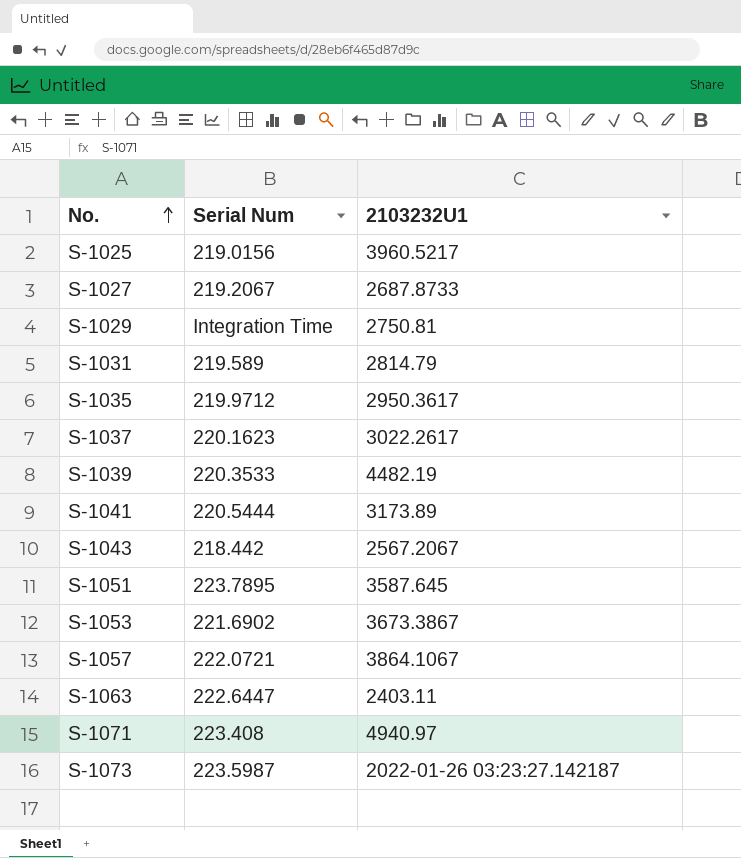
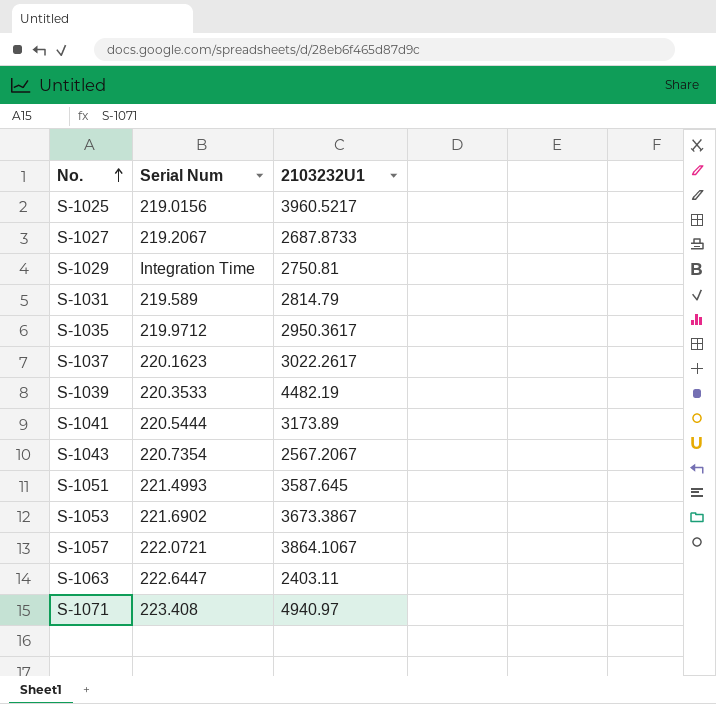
row S-1073: 223.5987 | 2022-01-26 03:23:27.142187 -> none
S-1043 | Serial Num: 218.442 -> 220.7354
S-1051 | Serial Num: 223.7895 -> 221.4993

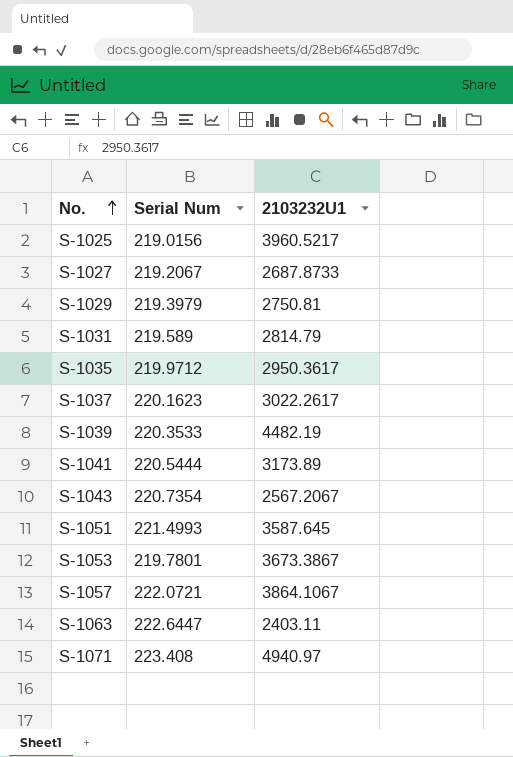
S-1029 | Serial Num: Integration Time -> 219.3979
S-1053 | Serial Num: 221.6902 -> 219.7801

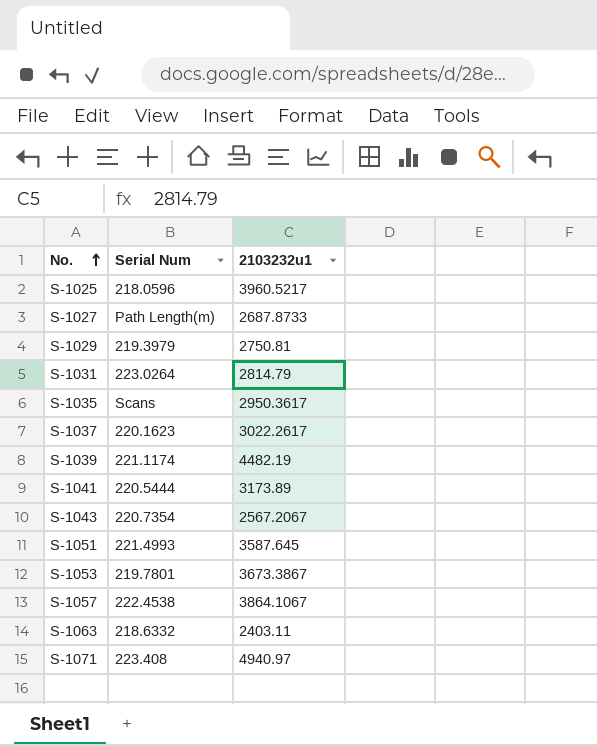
column name: 2103232U1 -> 2103232u1
S-1025 | Serial Num: 219.0156 -> 218.0596
S-1027 | Serial Num: 219.2067 -> Path Length(m)
S-1031 | Serial Num: 219.589 -> 223.0264
S-1035 | Serial Num: 219.9712 -> Scans
S-1039 | Serial Num: 220.3533 -> 221.1174
S-1057 | Serial Num: 222.0721 -> 222.4538
S-1063 | Serial Num: 222.6447 -> 218.6332

